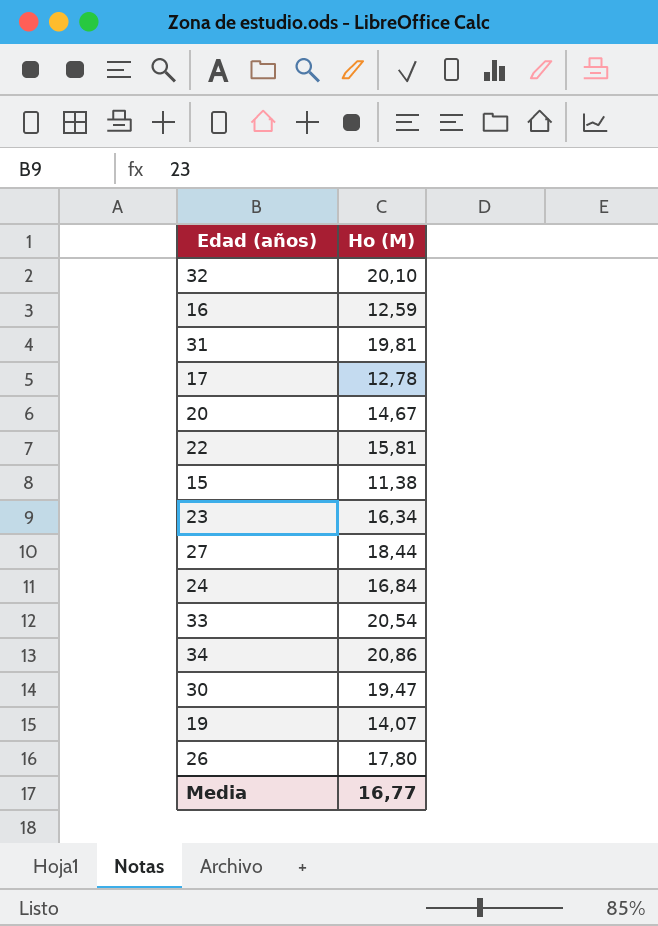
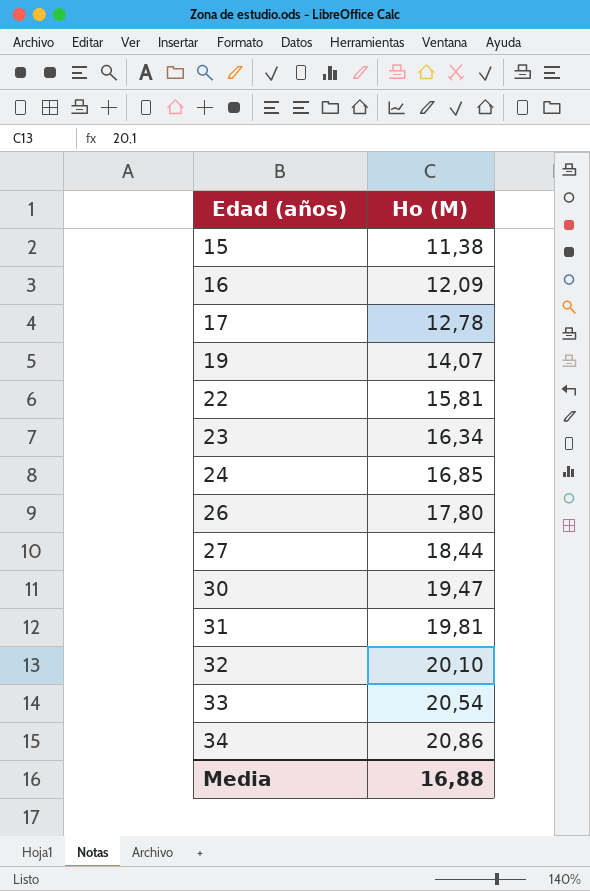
row order: none -> Edad (años) ascending
row 20: 14,67 -> none
16 | Ho (M): 12,59 -> 12,09
24 | Ho (M): 16,84 -> 16,85
Media | Ho (M): 16,77 -> 16,88

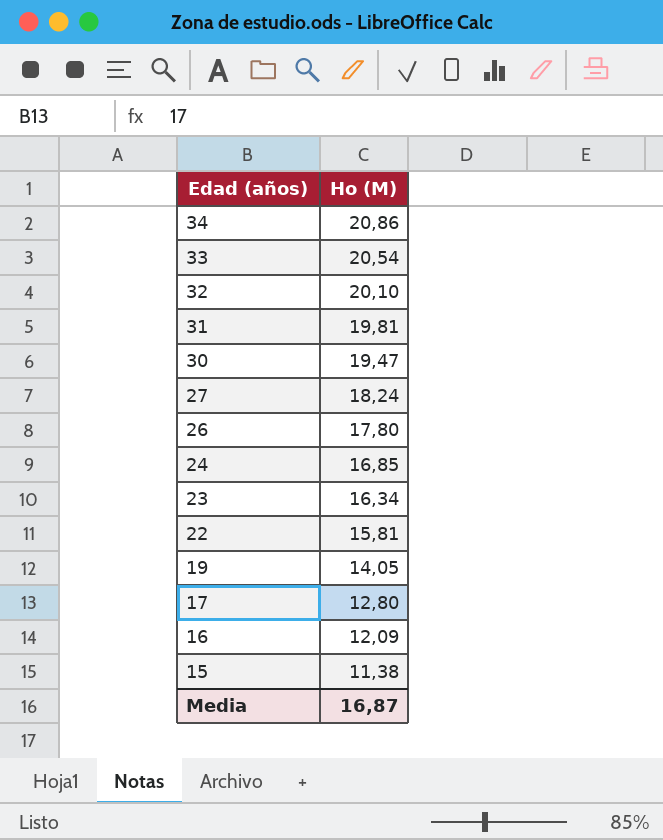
row order: Edad (años) ascending -> Edad (años) descending
27 | Ho (M): 18,44 -> 18,24
19 | Ho (M): 14,07 -> 14,05
17 | Ho (M): 12,78 -> 12,80
Media | Ho (M): 16,88 -> 16,87

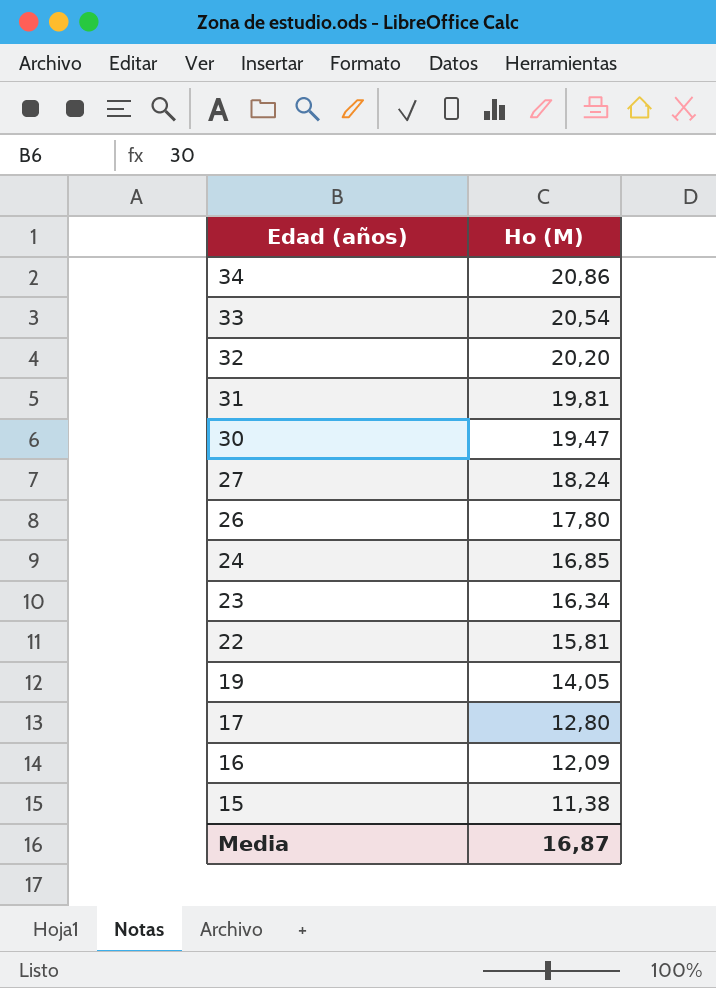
32 | Ho (M): 20,10 -> 20,20

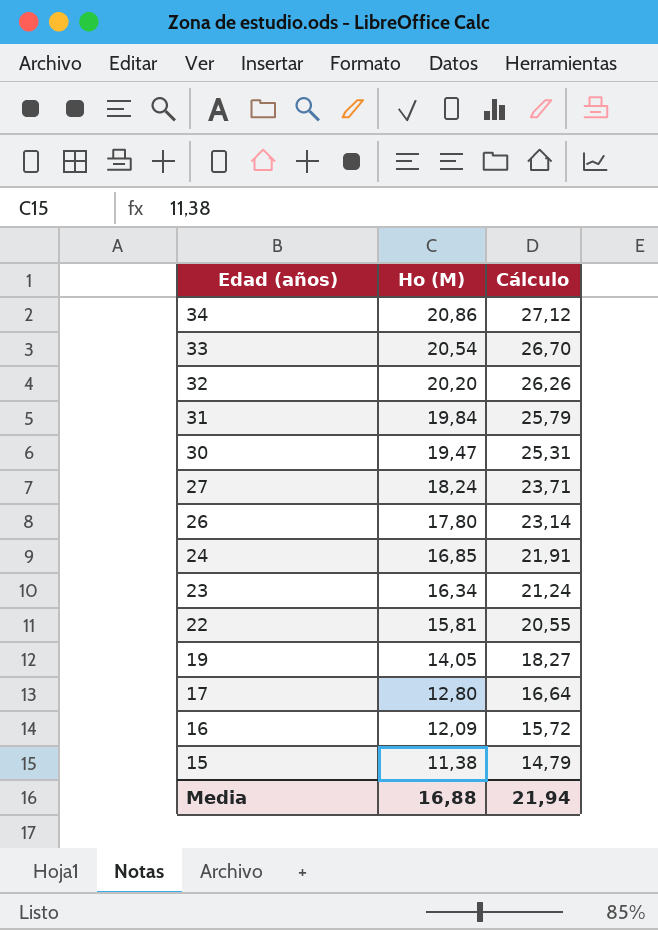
column Cálculo | formula: none -> [Ho (M)] * 1,3
31 | Ho (M): 19,81 -> 19,84
Media | Ho (M): 16,87 -> 16,88

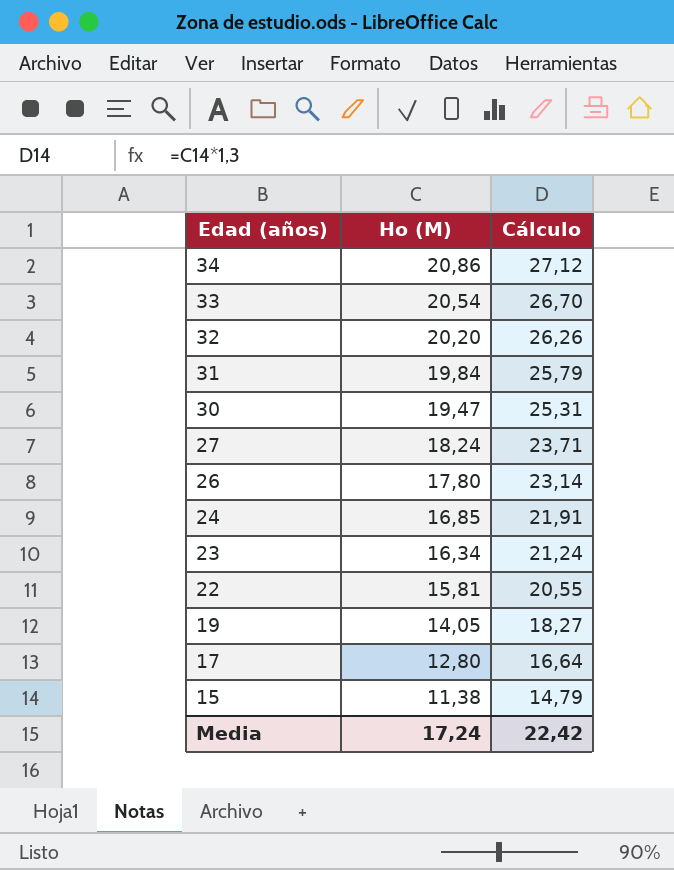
row 16: 12,09 | 15,72 -> none
Media | Ho (M): 16,88 -> 17,24
Media | Cálculo: 21,94 -> 22,42

